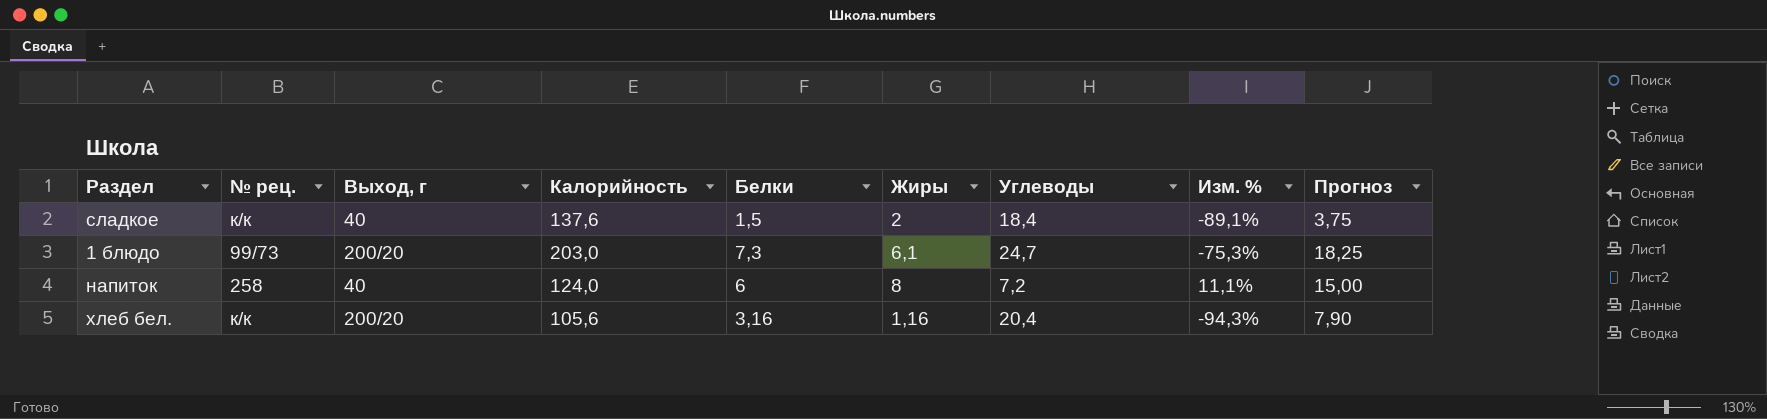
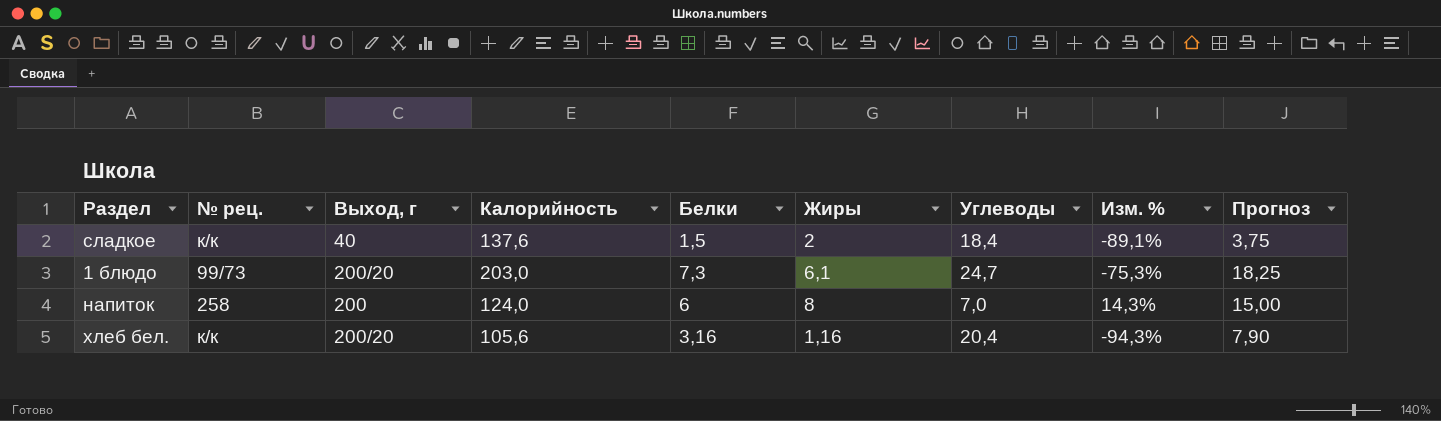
напиток | Выход, г: 40 -> 200
напиток | Углеводы: 7,2 -> 7,0
напиток | Изм. %: 11,1% -> 14,3%

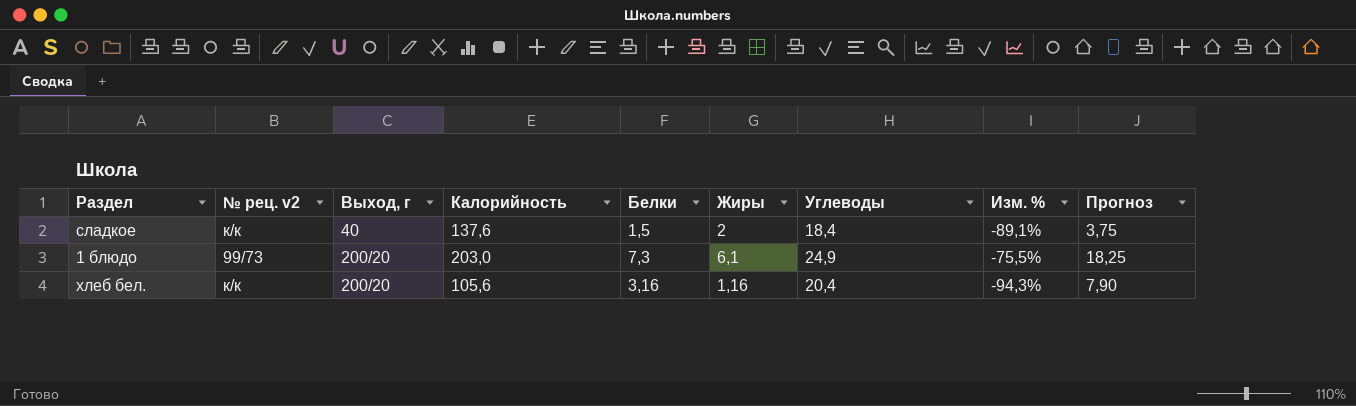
column name: № рец. -> № рец. v2
row напиток: 258 | 200 | 124,0 | 6 | 8 | 7,0 | 14,3% | 15,00 -> none
1 блюдо | Углеводы: 24,7 -> 24,9
1 блюдо | Изм. %: -75,3% -> -75,5%

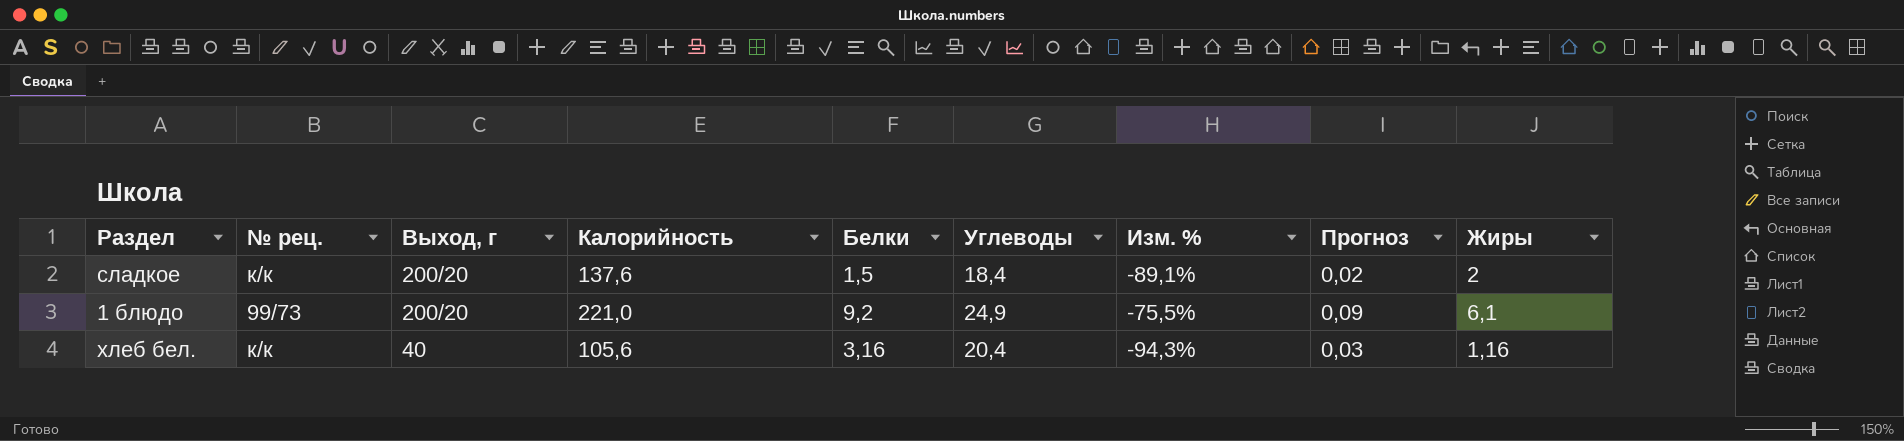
column name: № рец. v2 -> № рец.
column Прогноз | formula: [Белки] * 2,5 -> [Белки] * 0,01
column Жиры | position: 6 -> 9
сладкое | Выход, г: 40 -> 200/20
1 блюдо | Калорийность: 203,0 -> 221,0
1 блюдо | Белки: 7,3 -> 9,2
хлеб бел. | Выход, г: 200/20 -> 40

